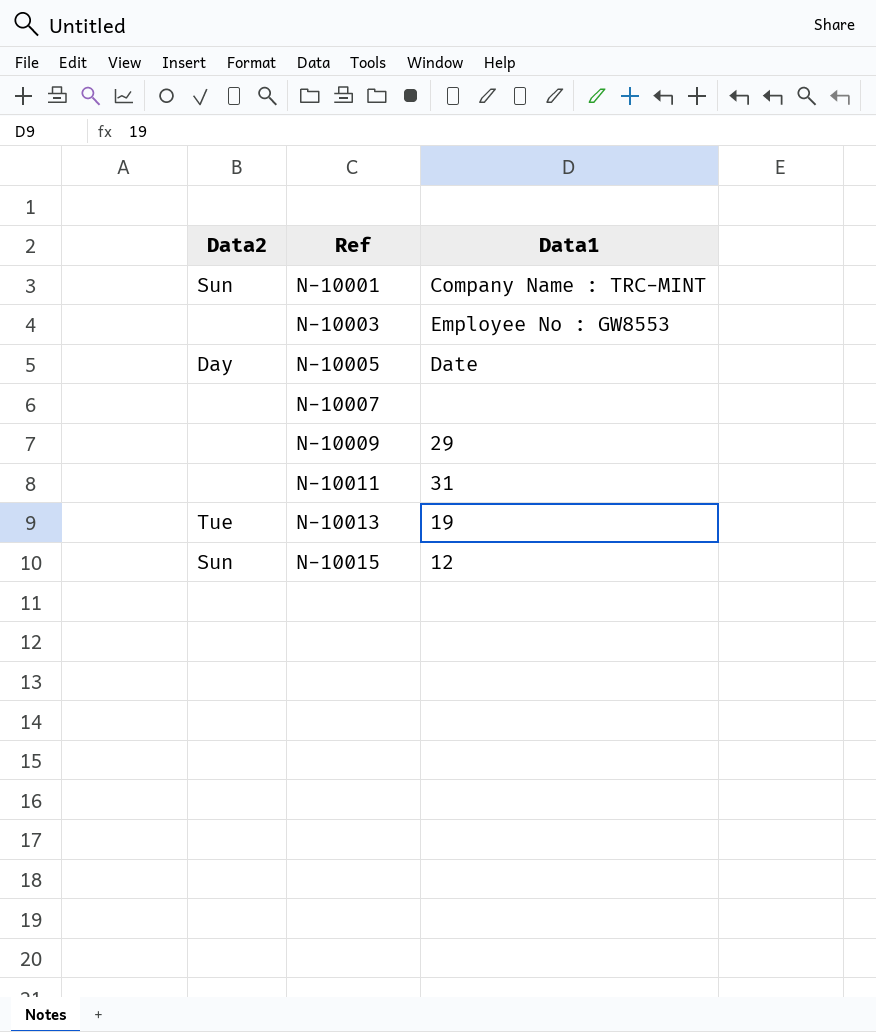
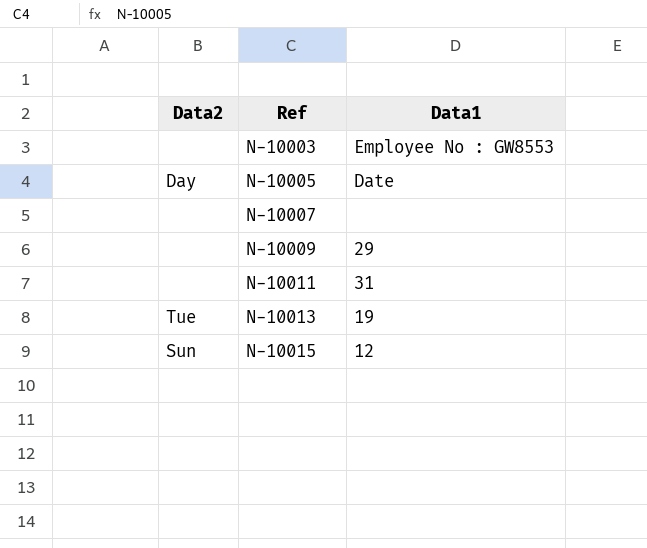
row N-10001: Sun | Company Name : TRC-MINT -> none

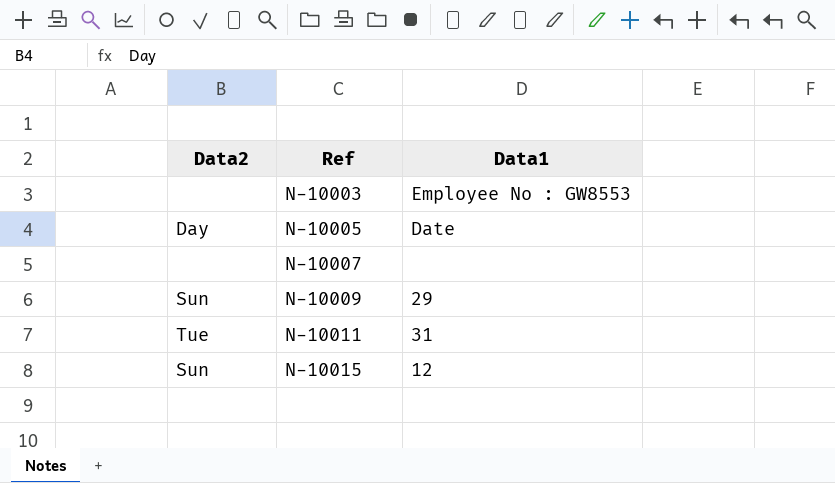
row N-10013: Tue | 19 -> none
N-10009 | Data2: none -> Sun
N-10011 | Data2: none -> Tue

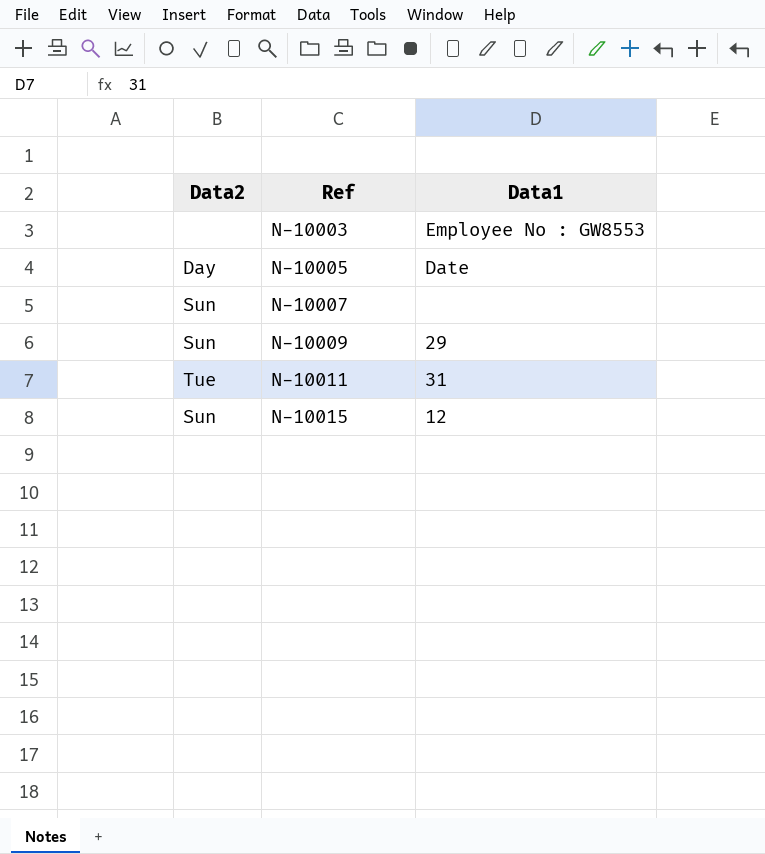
N-10007 | Data2: none -> Sun

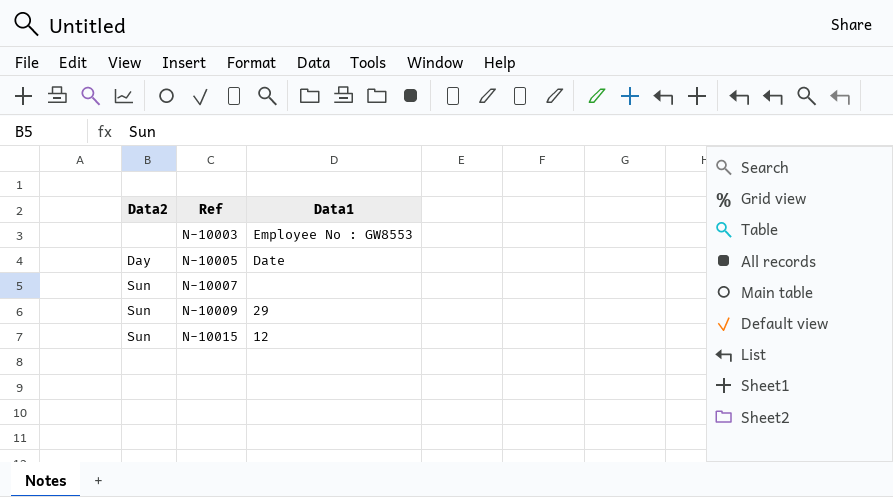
row N-10011: Tue | 31 -> none

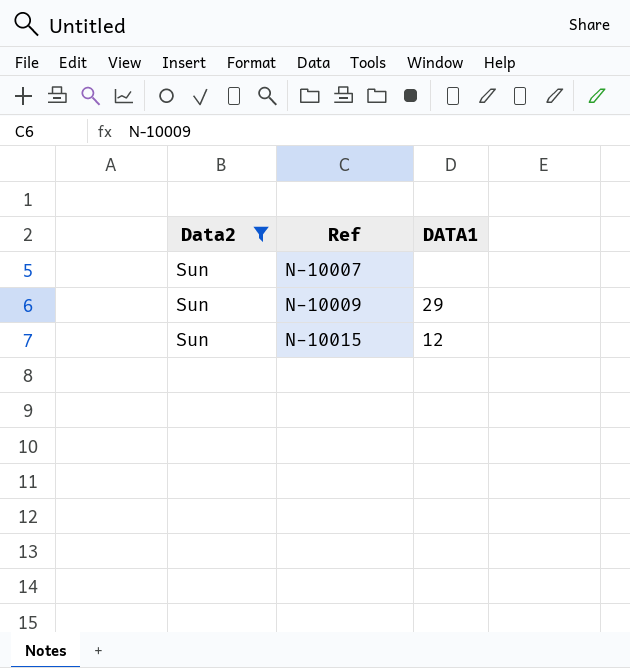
filter: none -> Data2 = Sun
column name: Data1 -> DATA1

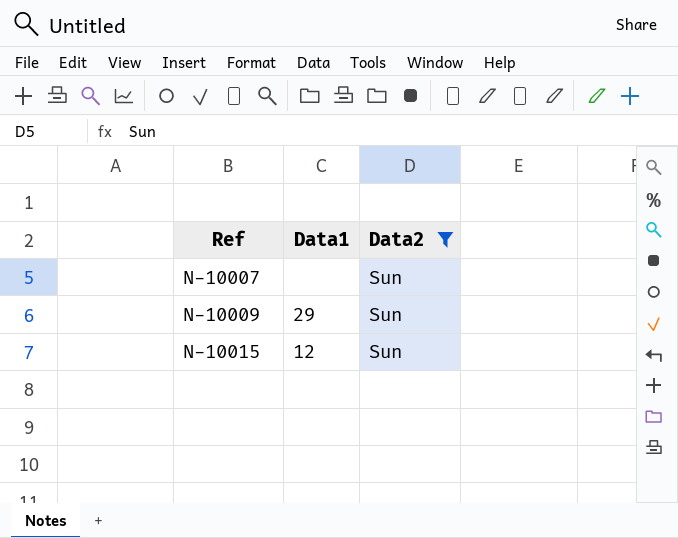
column name: DATA1 -> Data1
column Data2 | position: 1 -> 3

